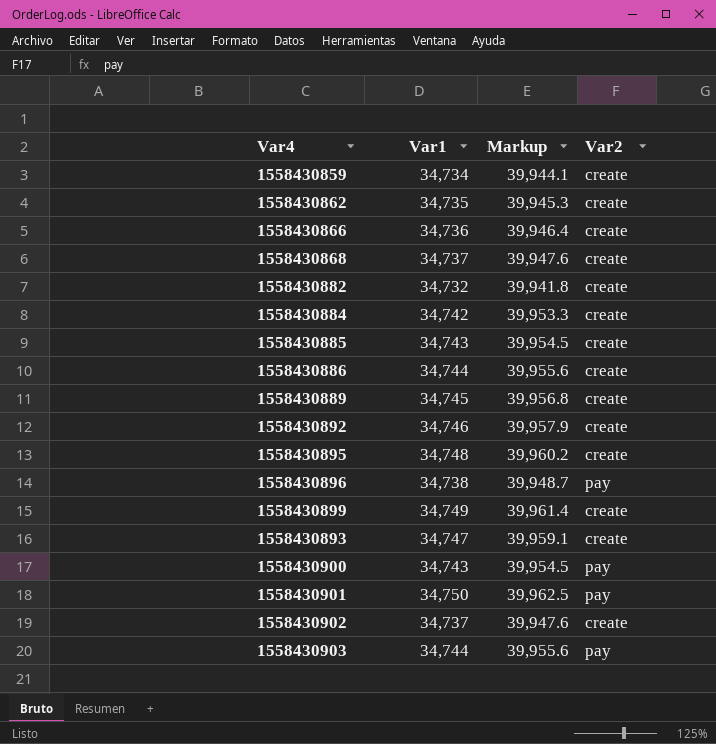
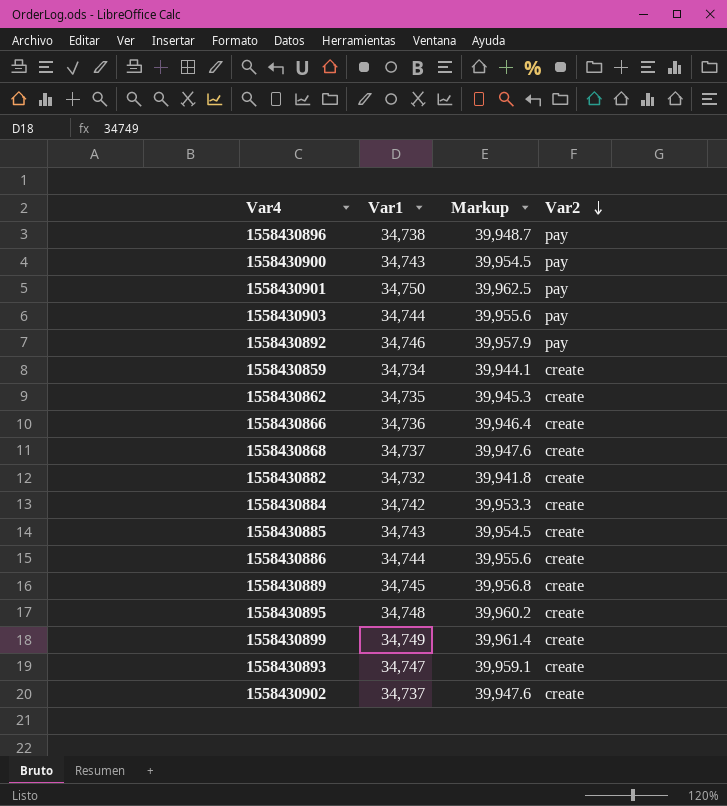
row order: none -> Var2 descending
1558430892 | Var2: create -> pay

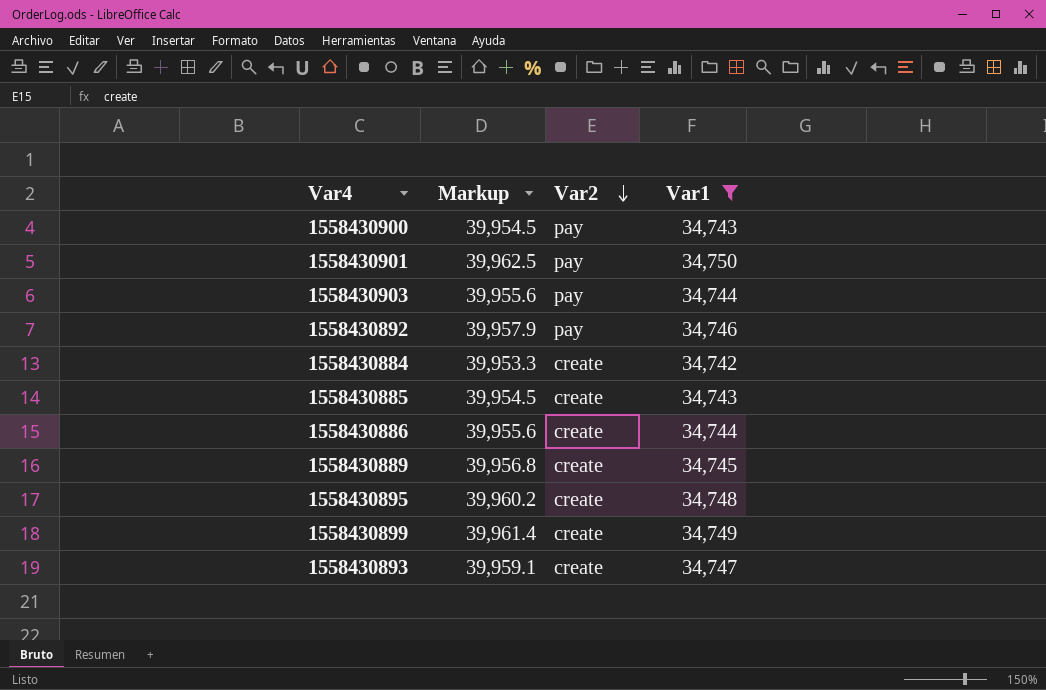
filter: none -> Var1 >= 34,742
column Var1 | position: 2 -> 4

